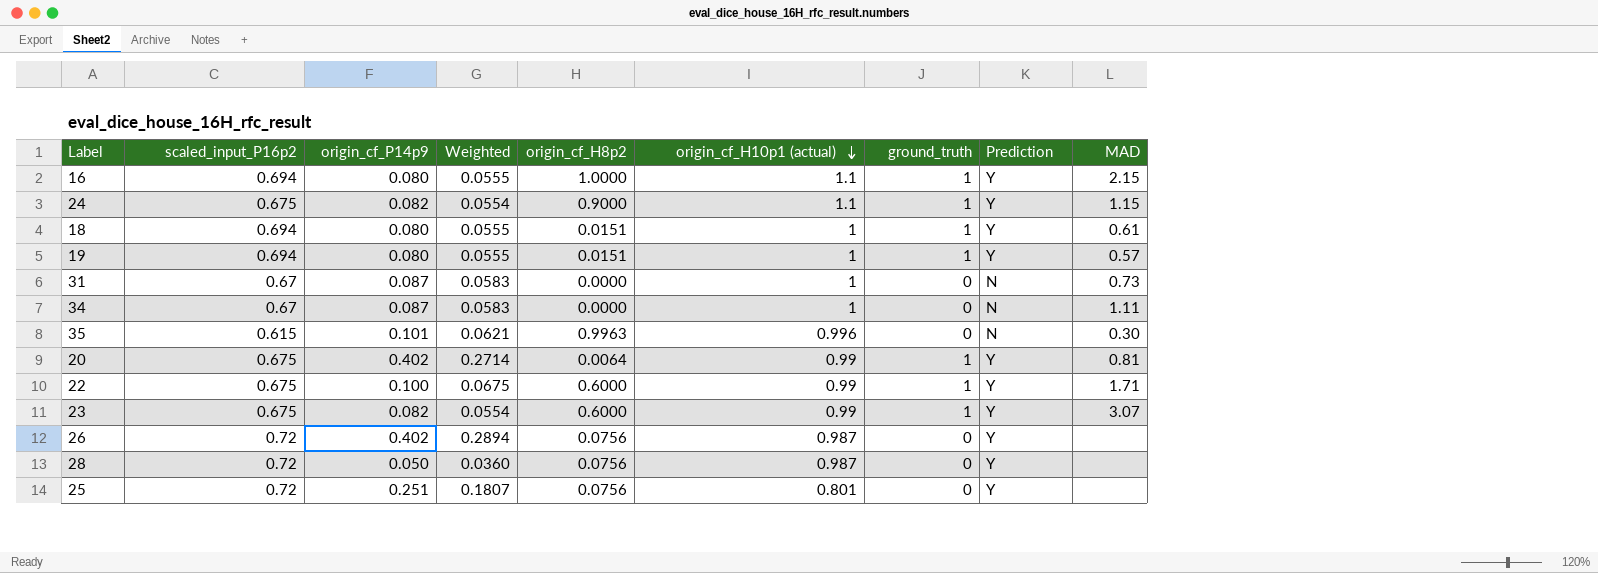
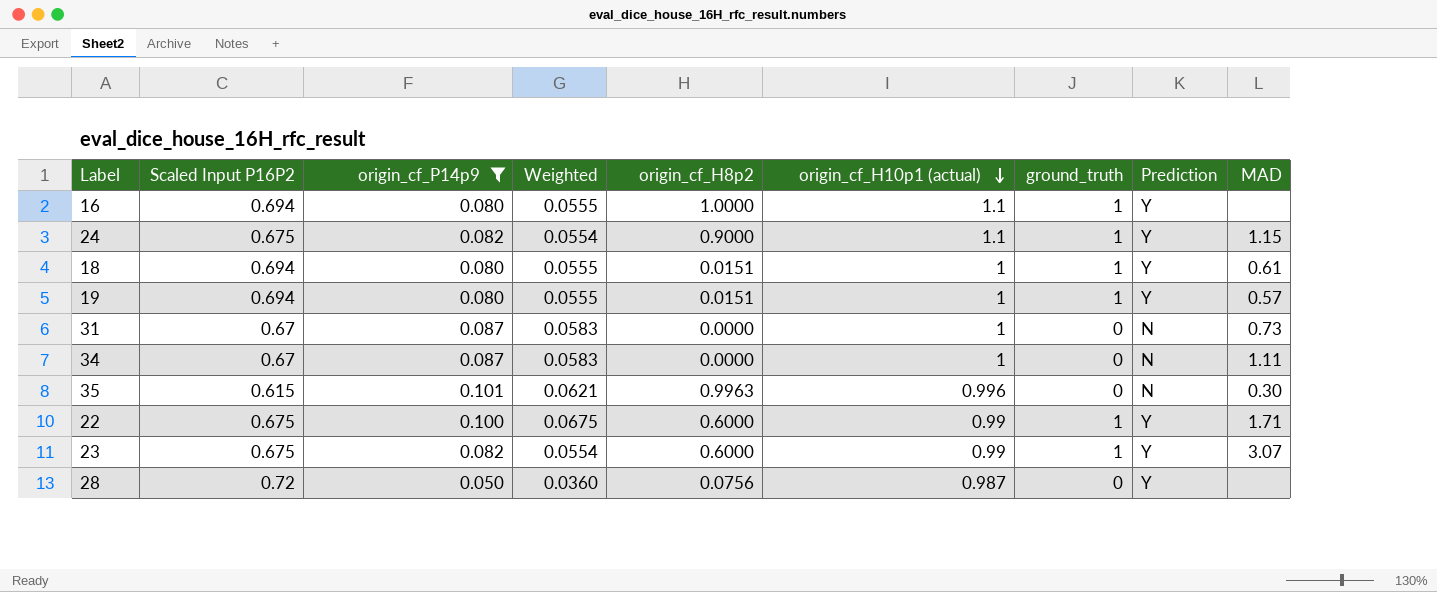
filter: none -> origin_cf_P14p9 <= 0.101
column name: scaled_input_P16p2 -> Scaled Input P16P2
16 | MAD: 2.15 -> none

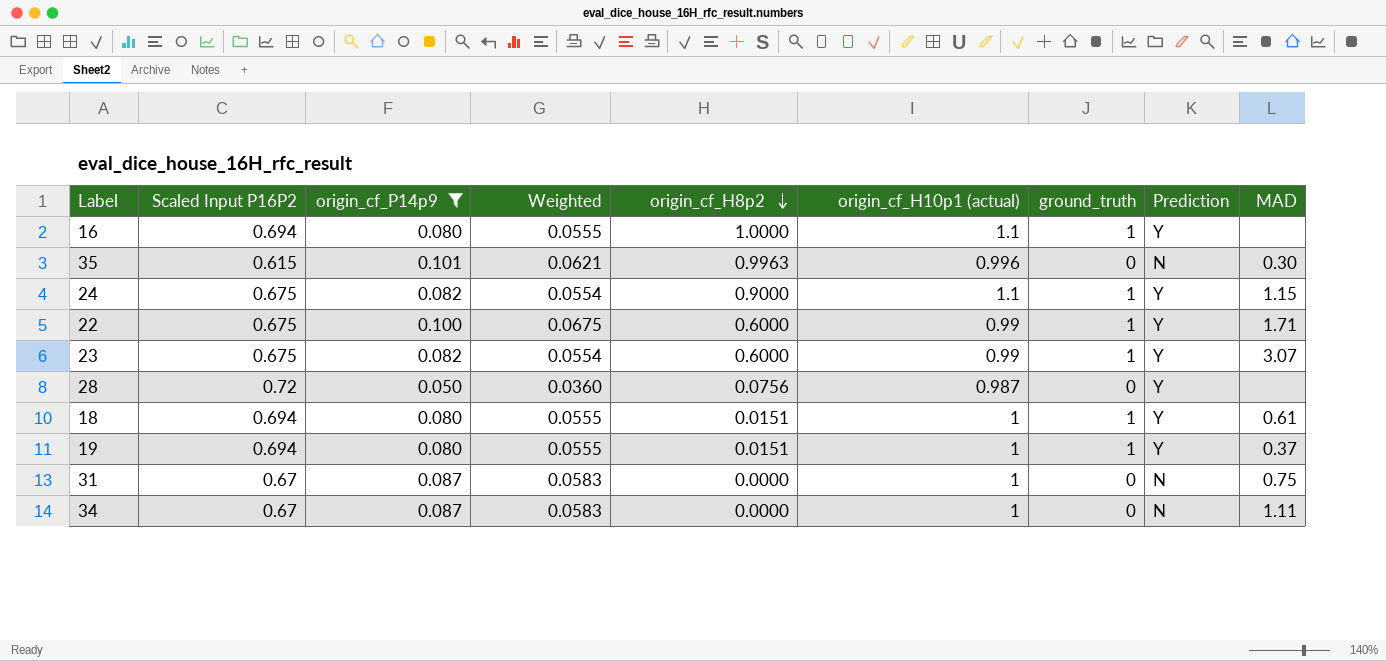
row order: origin_cf_H10p1 (actual) descending -> origin_cf_H8p2 descending
19 | MAD: 0.57 -> 0.37
31 | MAD: 0.73 -> 0.75

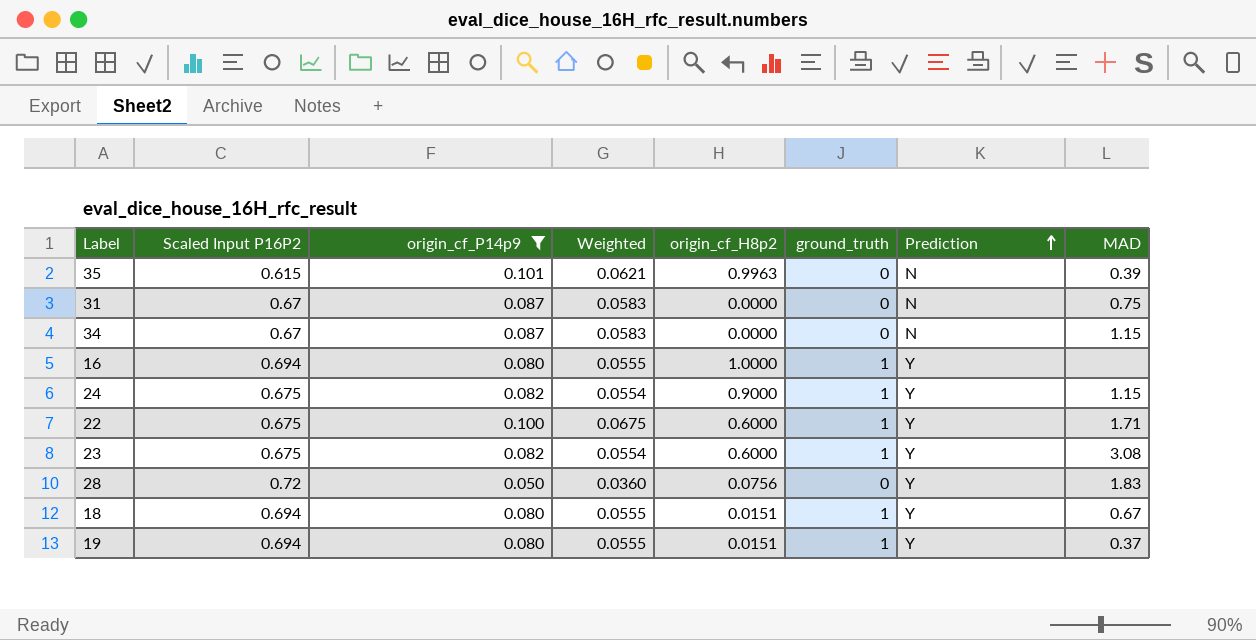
row order: origin_cf_H8p2 descending -> Prediction ascending
column origin_cf_H10p1 (actual) | position: 6 -> none
35 | MAD: 0.30 -> 0.39
34 | MAD: 1.11 -> 1.15
23 | MAD: 3.07 -> 3.08
28 | MAD: none -> 1.83
18 | MAD: 0.61 -> 0.67

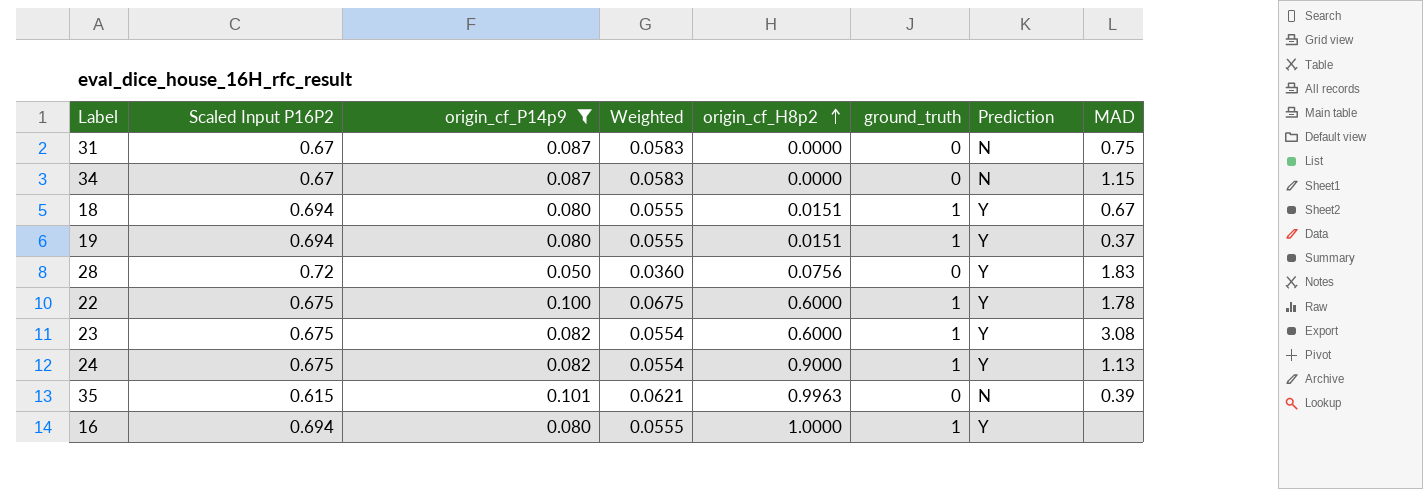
row order: Prediction ascending -> origin_cf_H8p2 ascending
22 | MAD: 1.71 -> 1.78
24 | MAD: 1.15 -> 1.13

